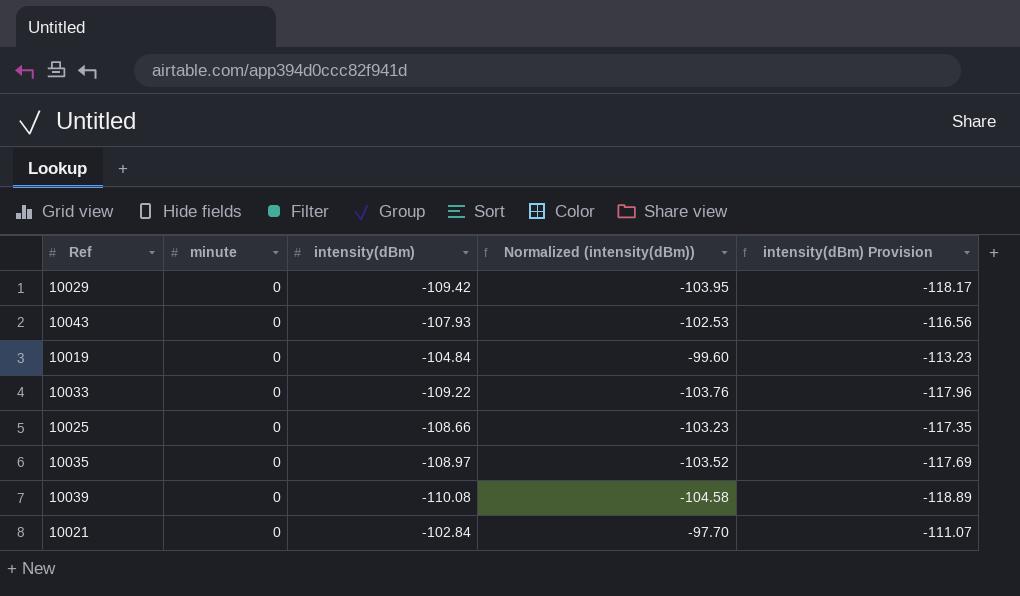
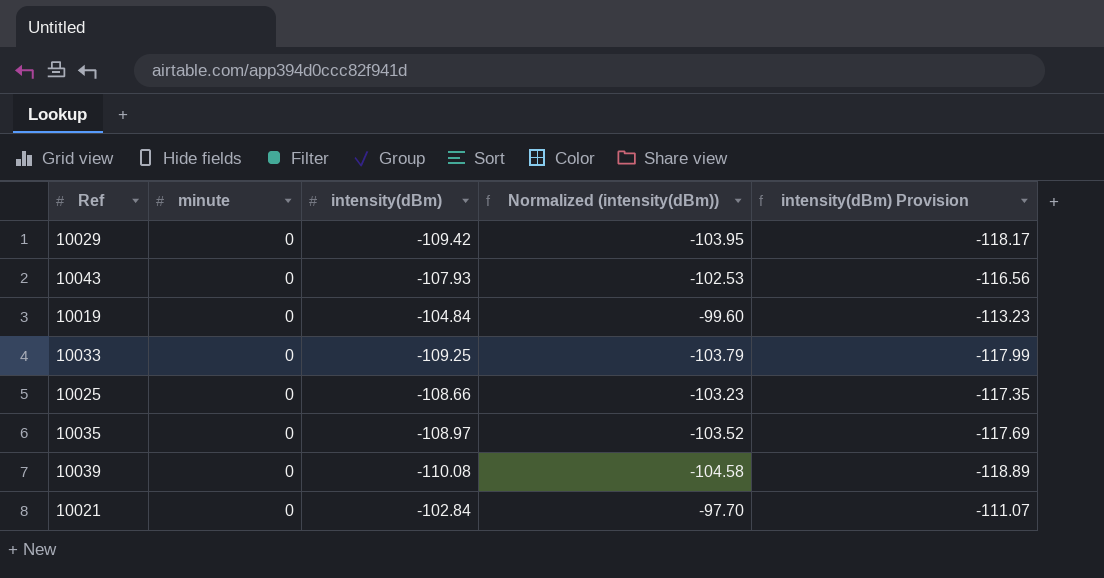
10033 | intensity(dBm): -109.22 -> -109.25
10033 | Normalized (intensity(dBm)): -103.76 -> -103.79
10033 | intensity(dBm) Provision: -117.96 -> -117.99

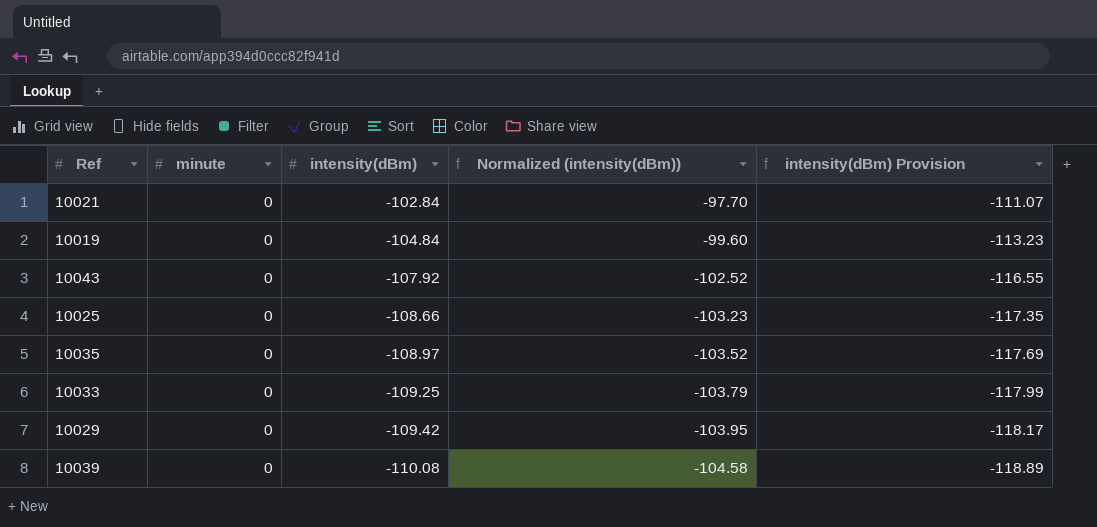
row order: none -> intensity(dBm) descending
10043 | intensity(dBm): -107.93 -> -107.92
10043 | Normalized (intensity(dBm)): -102.53 -> -102.52
10043 | intensity(dBm) Provision: -116.56 -> -116.55

